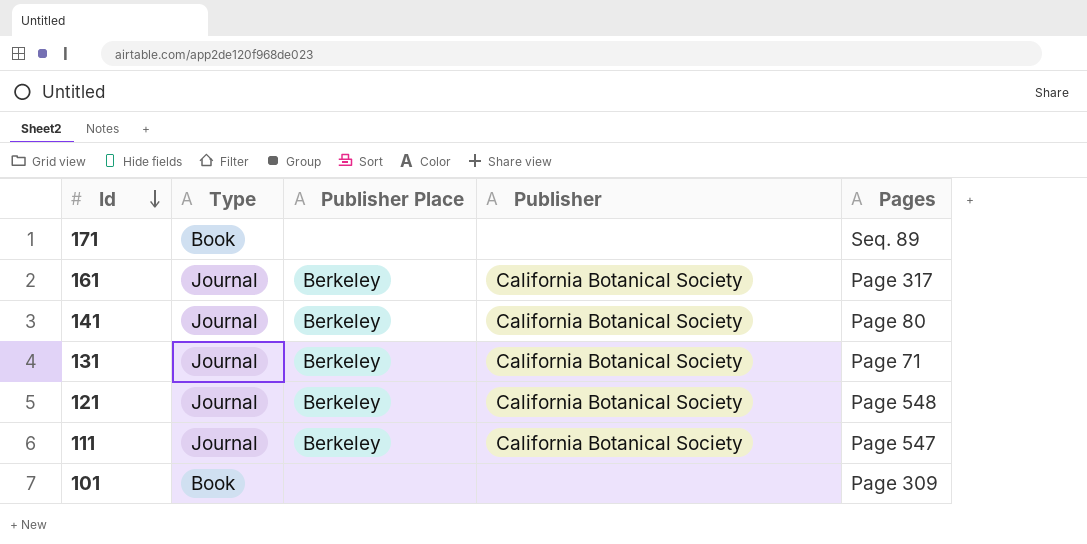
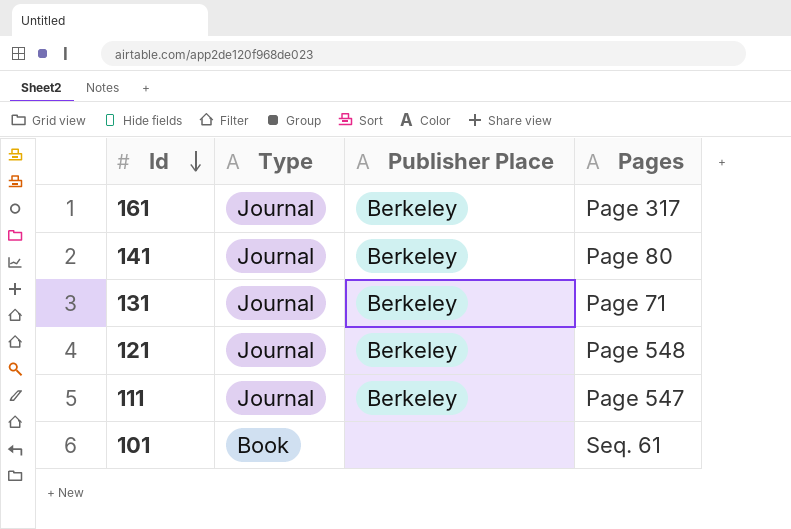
column Publisher | position: 4 -> none
row 171: Book | none | none | Seq. 89 -> none
101 | Pages: Page 309 -> Seq. 61

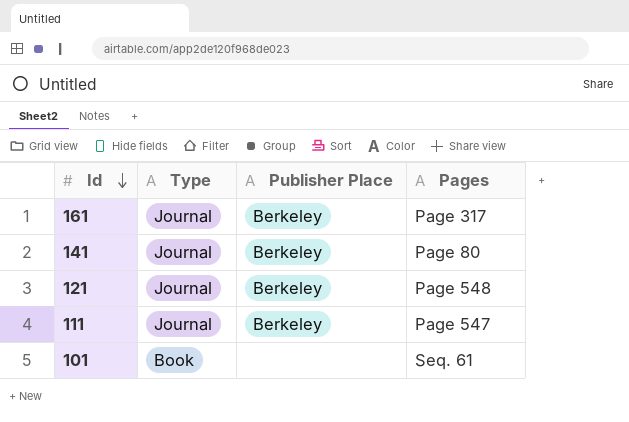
row 131: Journal | Berkeley | Page 71 -> none

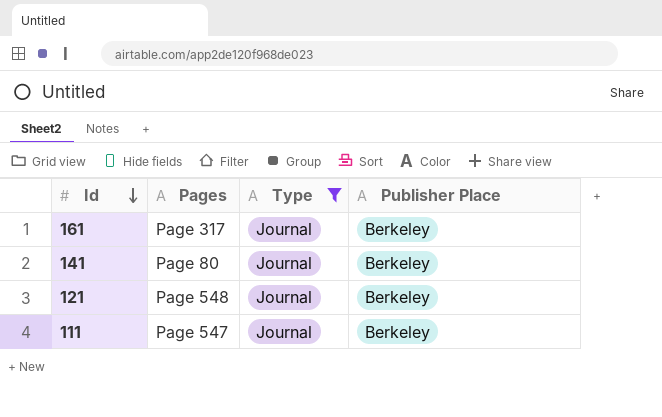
filter: none -> Type = Journal
column Pages | position: 4 -> 2

